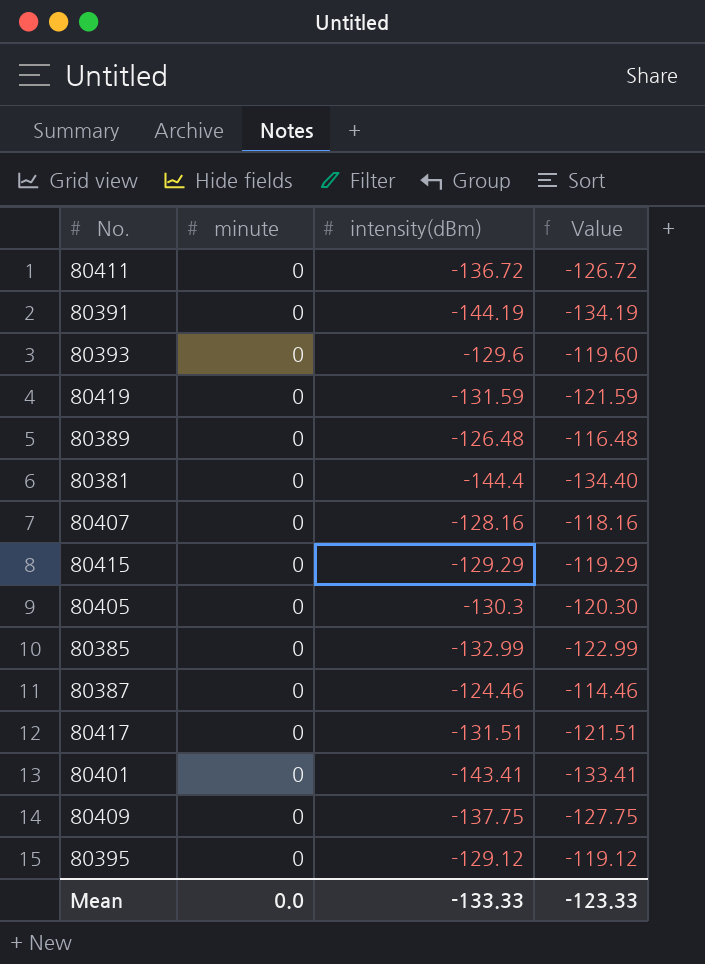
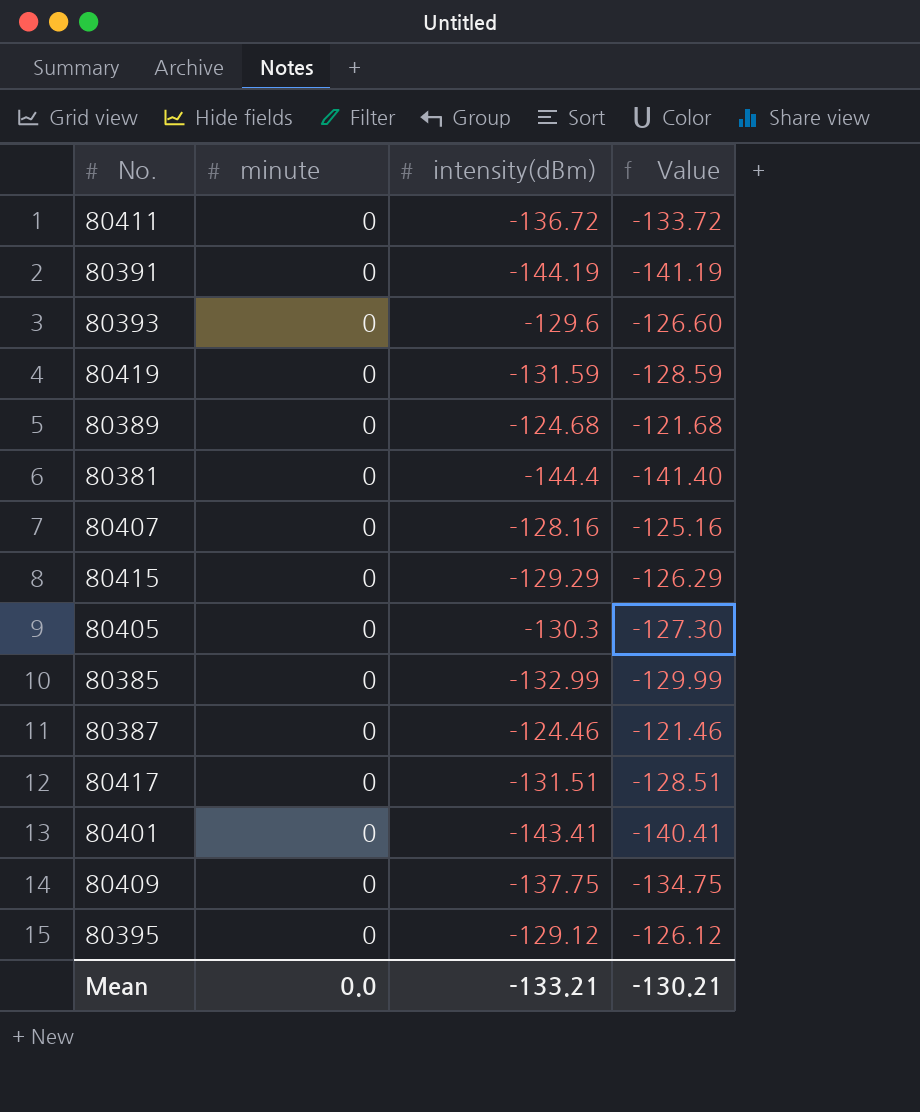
column Value | formula: [intensity(dBm)] + 10 -> [intensity(dBm)] + 3
80389 | intensity(dBm): -126.48 -> -124.68
Mean | intensity(dBm): -133.33 -> -133.21
Mean | Value: -123.33 -> -130.21

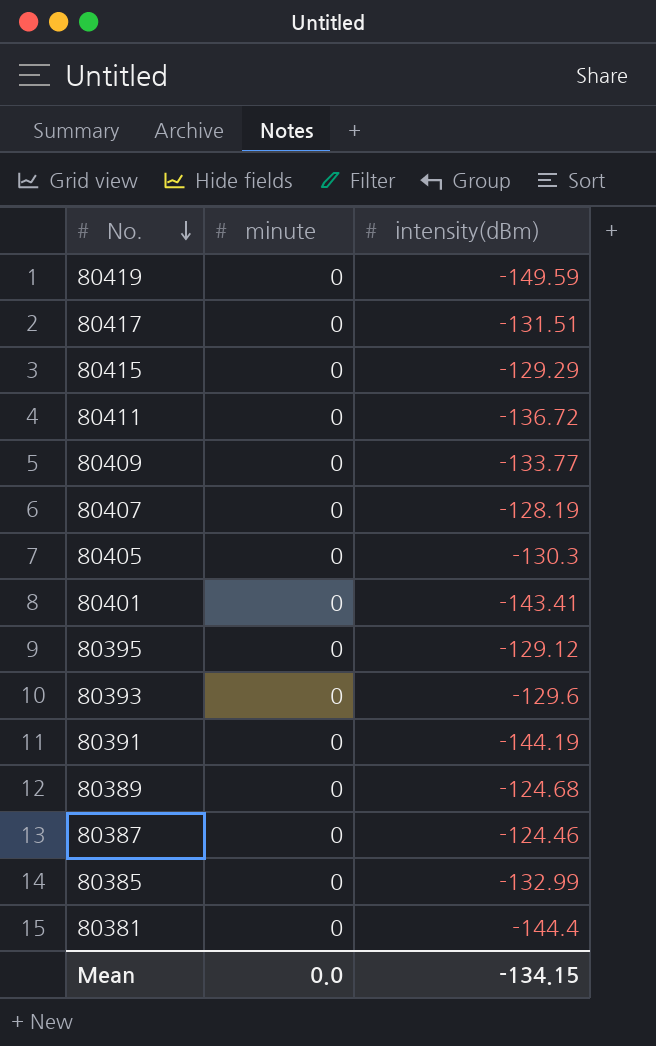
row order: none -> No. descending
column Value | formula: [intensity(dBm)] + 3 -> none
80419 | intensity(dBm): -131.59 -> -149.59
80409 | intensity(dBm): -137.75 -> -133.77
80407 | intensity(dBm): -128.16 -> -128.19
Mean | intensity(dBm): -133.21 -> -134.15

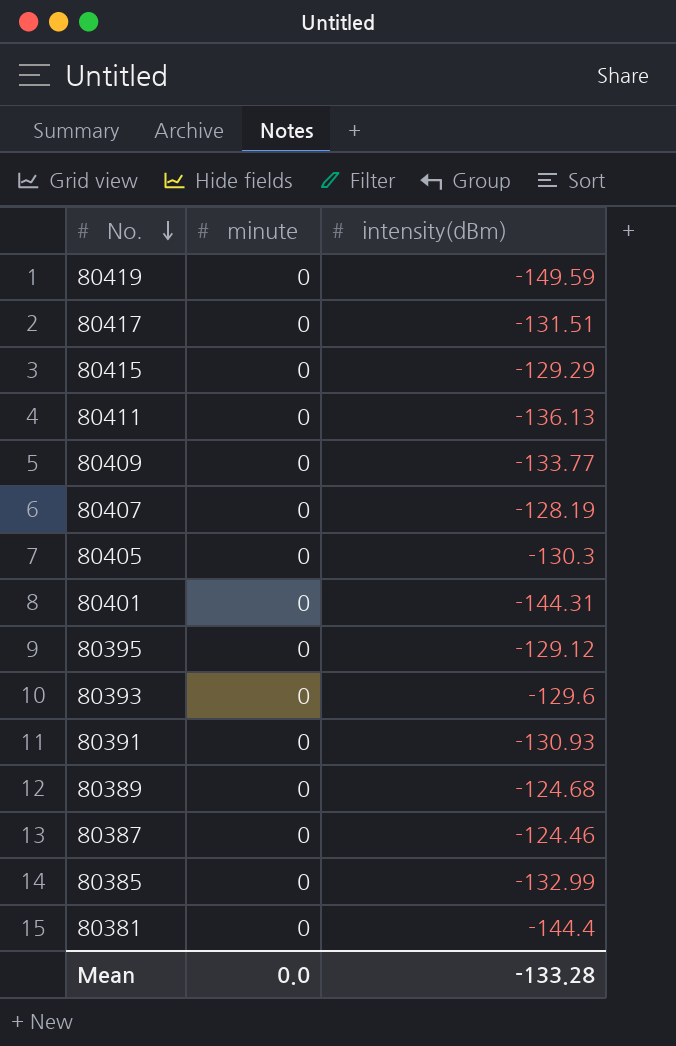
80411 | intensity(dBm): -136.72 -> -136.13
80401 | intensity(dBm): -143.41 -> -144.31
80391 | intensity(dBm): -144.19 -> -130.93
Mean | intensity(dBm): -134.15 -> -133.28

